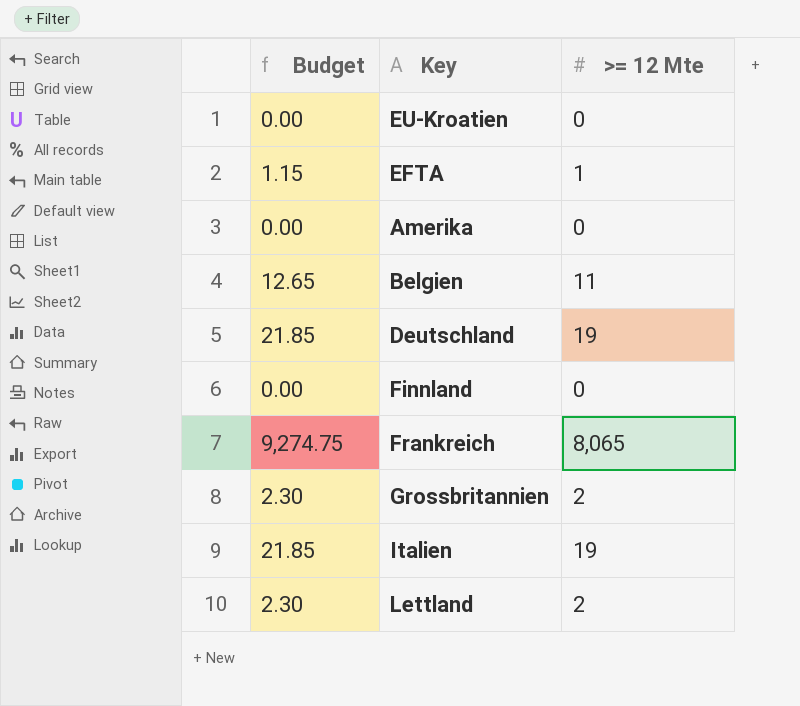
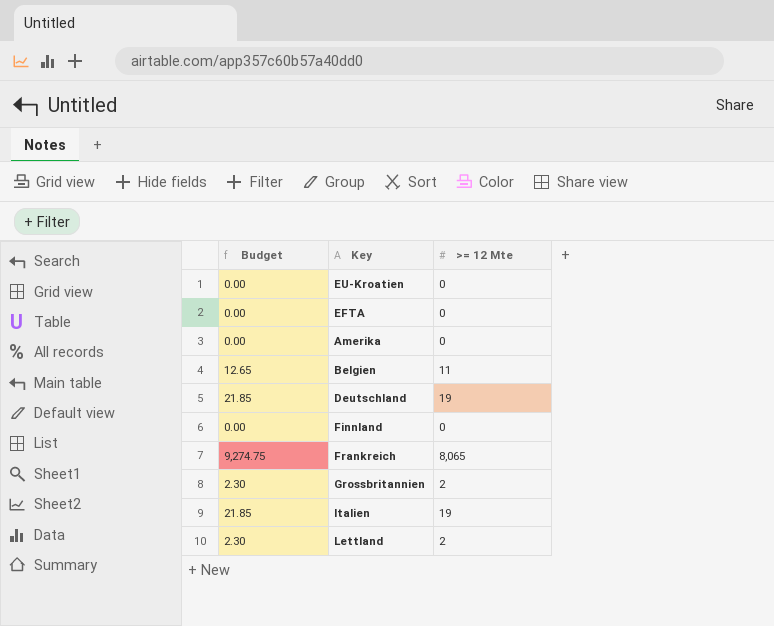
EFTA | Budget: 1.15 -> 0.00
EFTA | >= 12 Mte: 1 -> 0

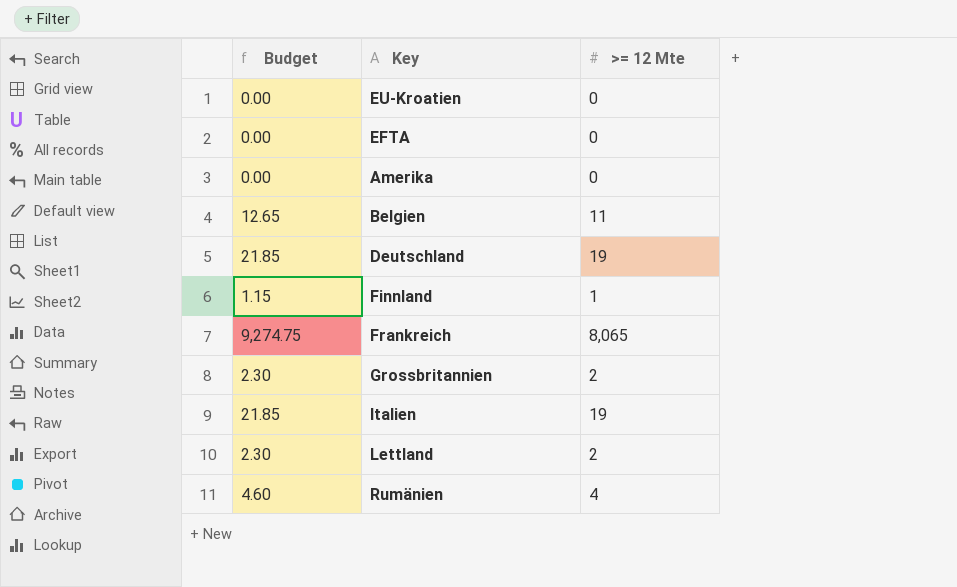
Finnland | Budget: 0.00 -> 1.15
Finnland | >= 12 Mte: 0 -> 1
row Rumänien: none -> 4.60 | 4

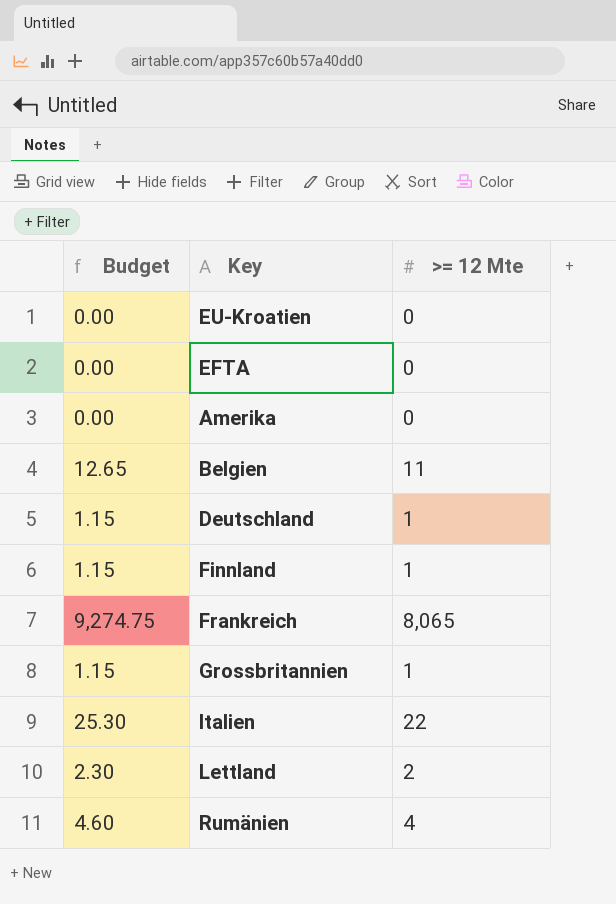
Deutschland | Budget: 21.85 -> 1.15
Deutschland | >= 12 Mte: 19 -> 1
Grossbritannien | Budget: 2.30 -> 1.15
Grossbritannien | >= 12 Mte: 2 -> 1
Italien | Budget: 21.85 -> 25.30
Italien | >= 12 Mte: 19 -> 22

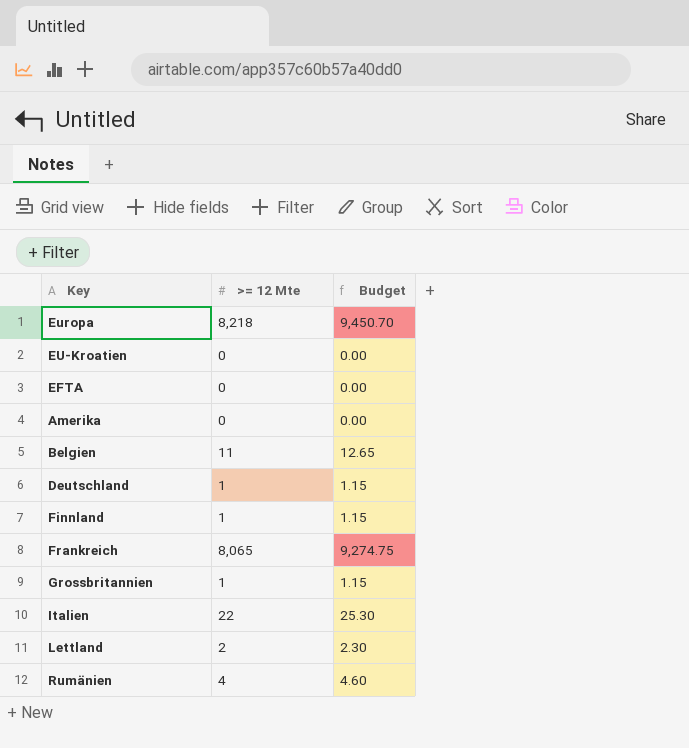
column Budget | position: 1 -> 3
row Europa: none -> 8,218 | 9,450.70

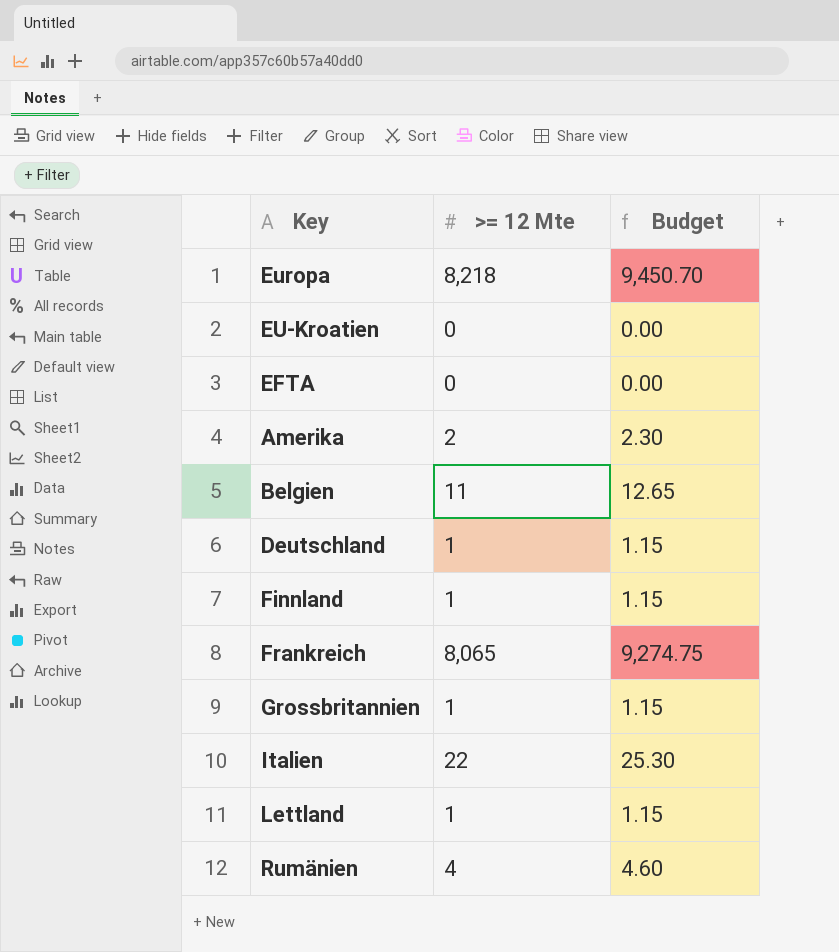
Amerika | >= 12 Mte: 0 -> 2
Amerika | Budget: 0.00 -> 2.30
Lettland | >= 12 Mte: 2 -> 1
Lettland | Budget: 2.30 -> 1.15

